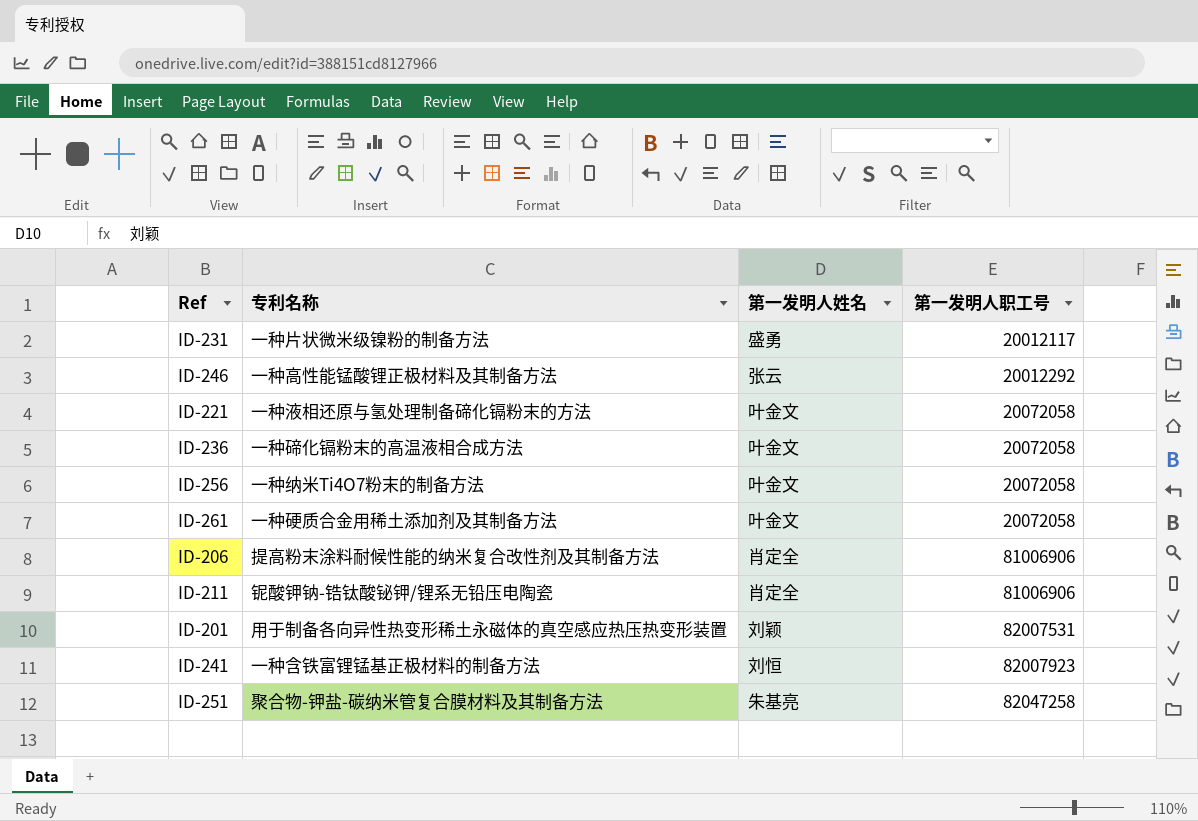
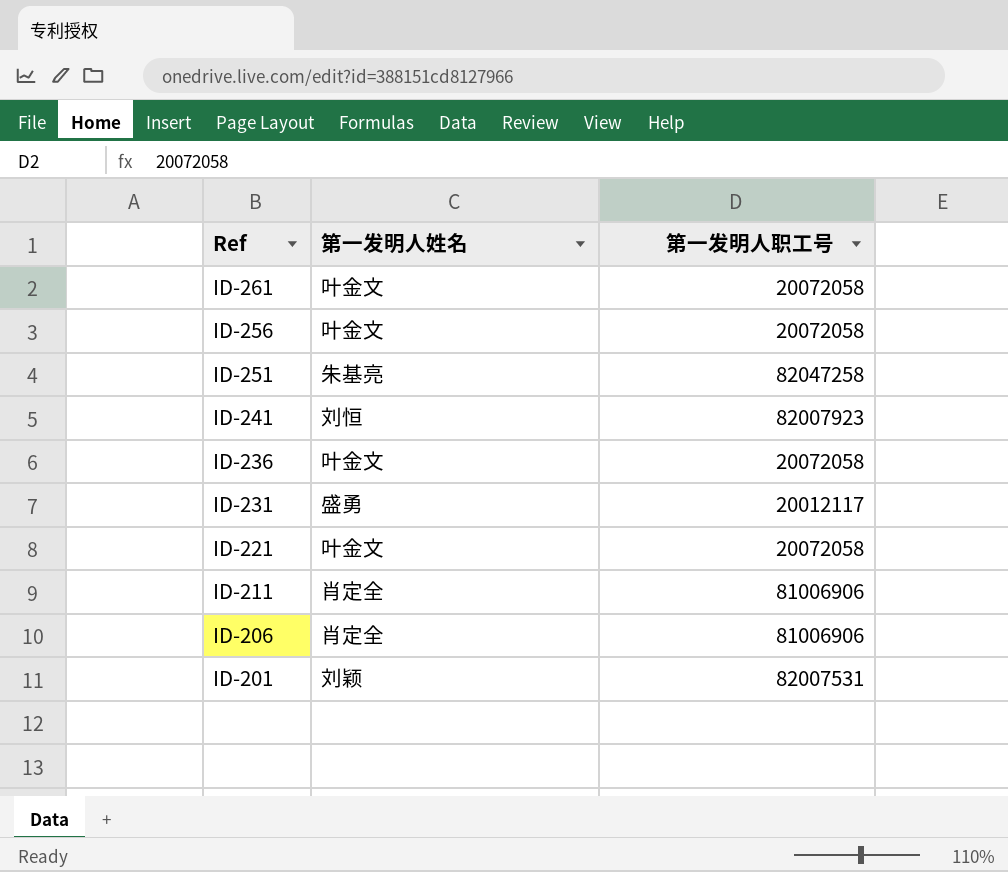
row order: 第一发明人职工号 ascending -> Ref descending
column 专利名称 | position: 2 -> none
row ID-246: 一种高性能锰酸锂正极材料及其制备方法 | 张云 | 20012292 -> none

